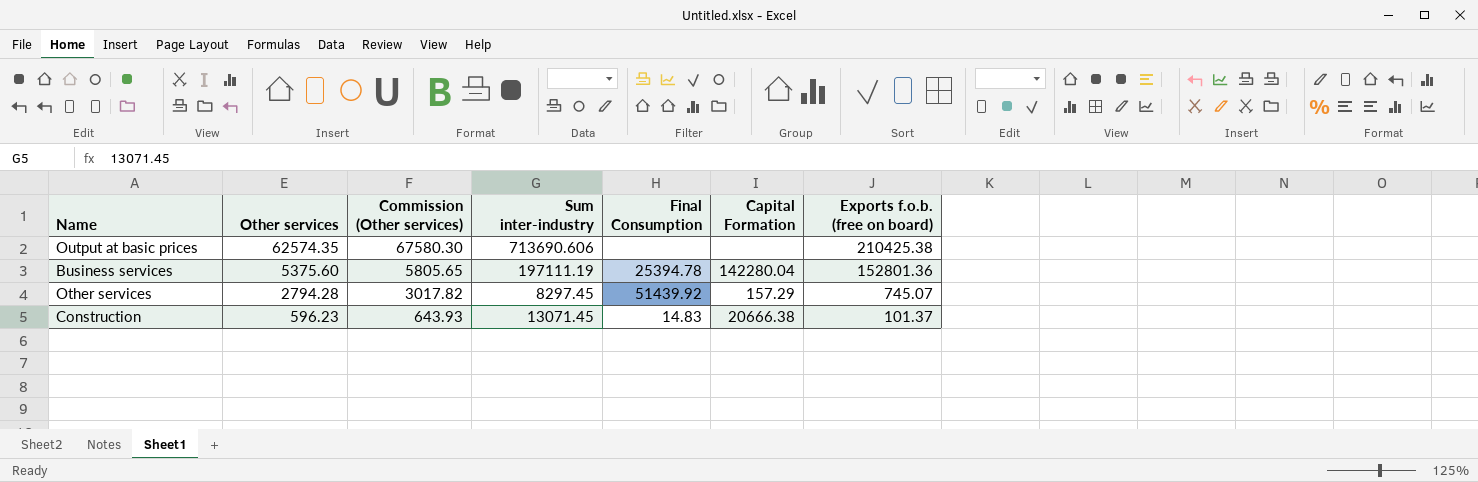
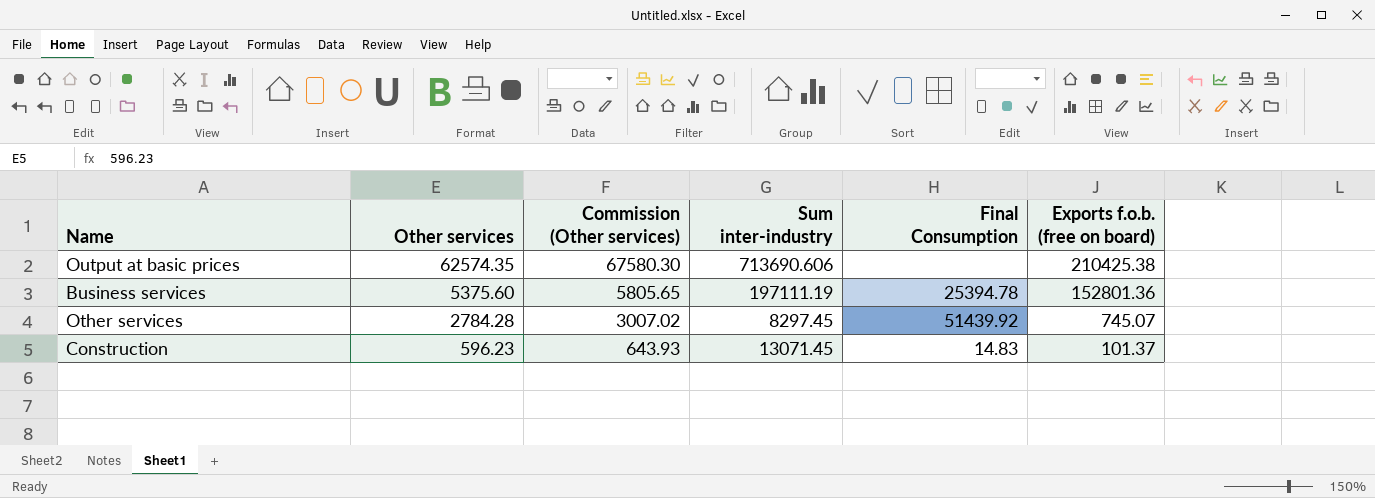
column Capital Formation | position: 6 -> none
Other services | Other services: 2794.28 -> 2784.28
Other services | Commission (Other services): 3017.82 -> 3007.02

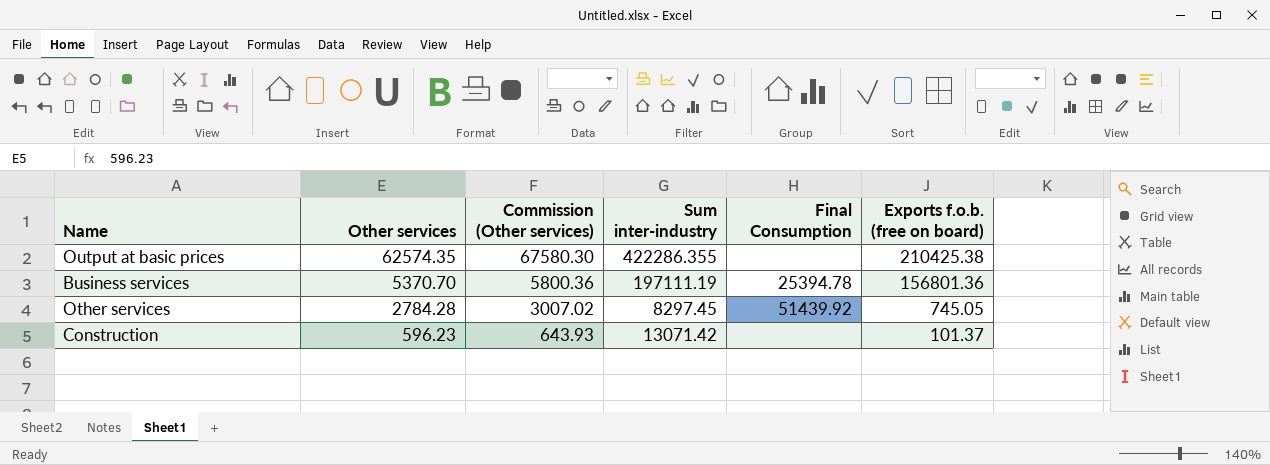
Output at basic prices | Sum inter-industry: 713690.606 -> 422286.355
Business services | Other services: 5375.60 -> 5370.70
Business services | Commission (Other services): 5805.65 -> 5800.36
Business services | Exports f.o.b. (free on board): 152801.36 -> 156801.36
Other services | Exports f.o.b. (free on board): 745.07 -> 745.05
Construction | Sum inter-industry: 13071.45 -> 13071.42
Construction | Final Consumption: 14.83 -> none

